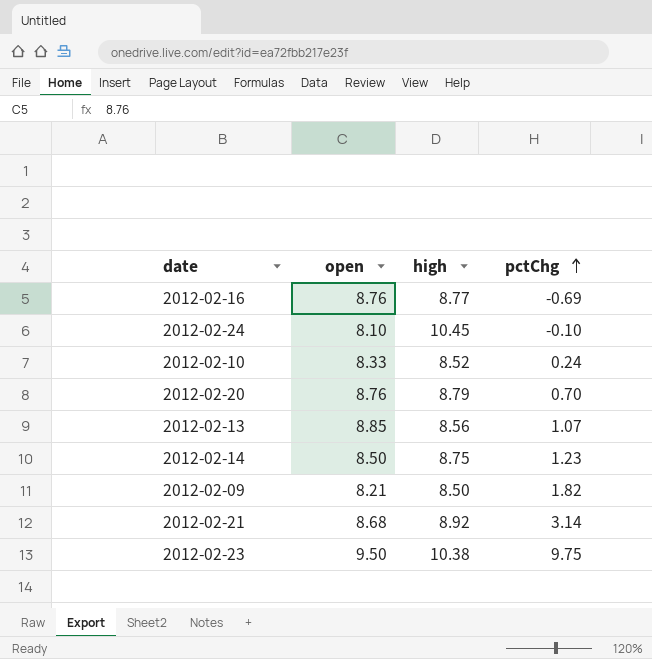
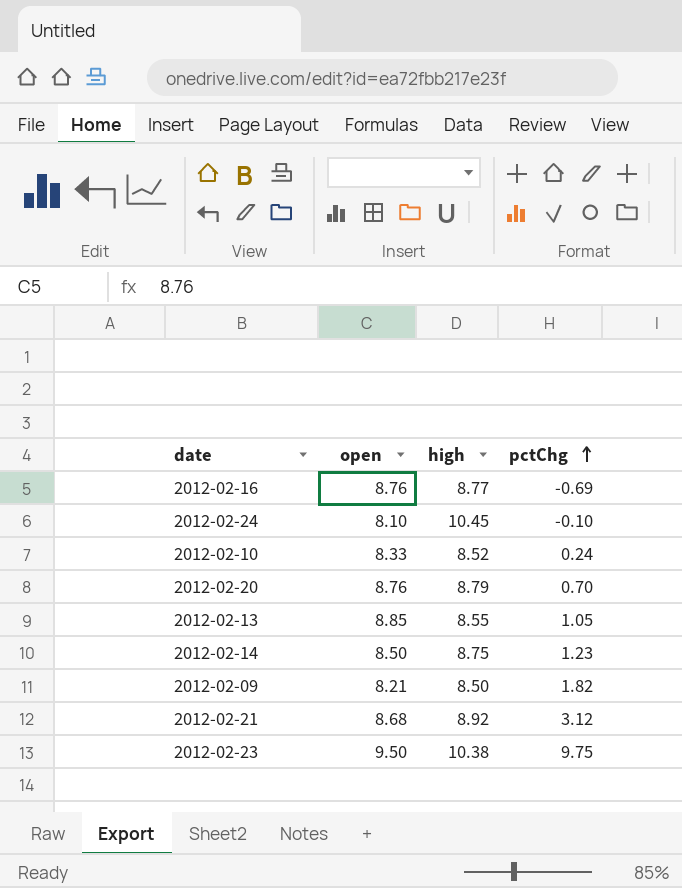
2012-02-13 | high: 8.56 -> 8.55
2012-02-13 | pctChg: 1.07 -> 1.05
2012-02-21 | pctChg: 3.14 -> 3.12

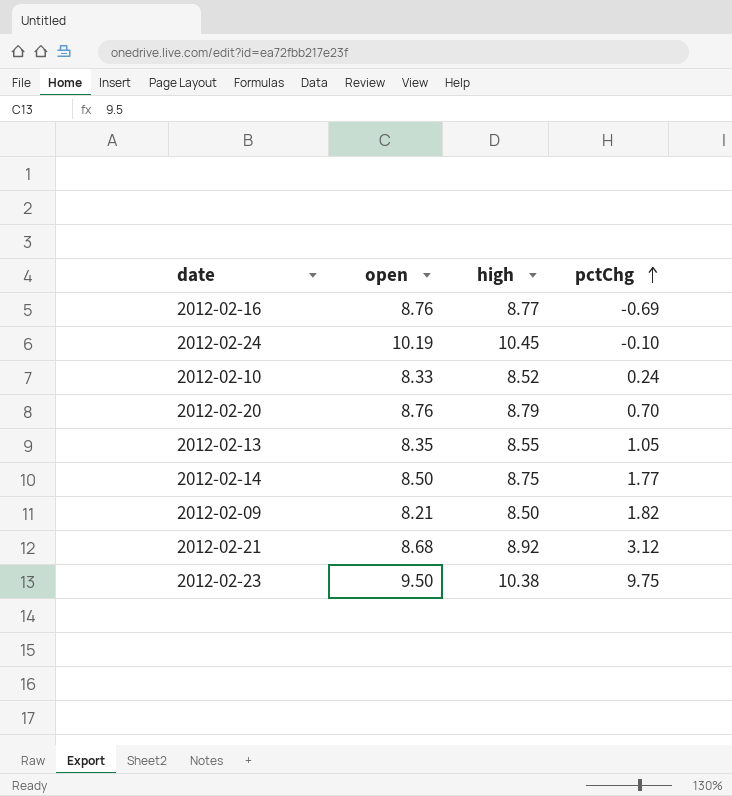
2012-02-24 | open: 8.10 -> 10.19
2012-02-13 | open: 8.85 -> 8.35
2012-02-14 | pctChg: 1.23 -> 1.77

